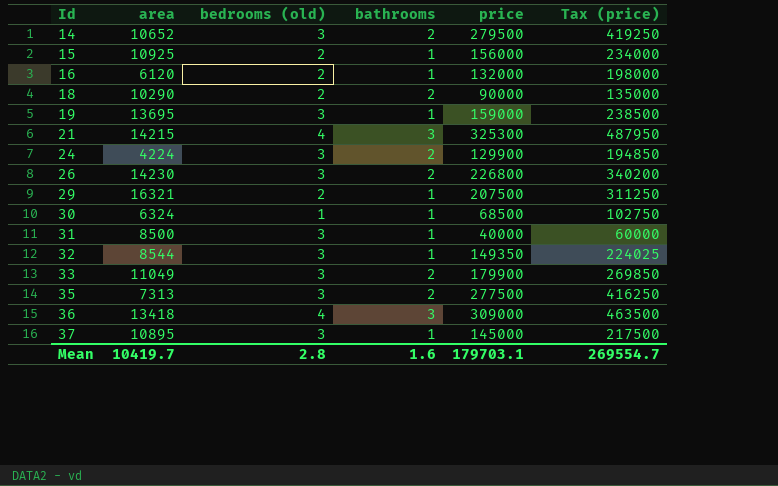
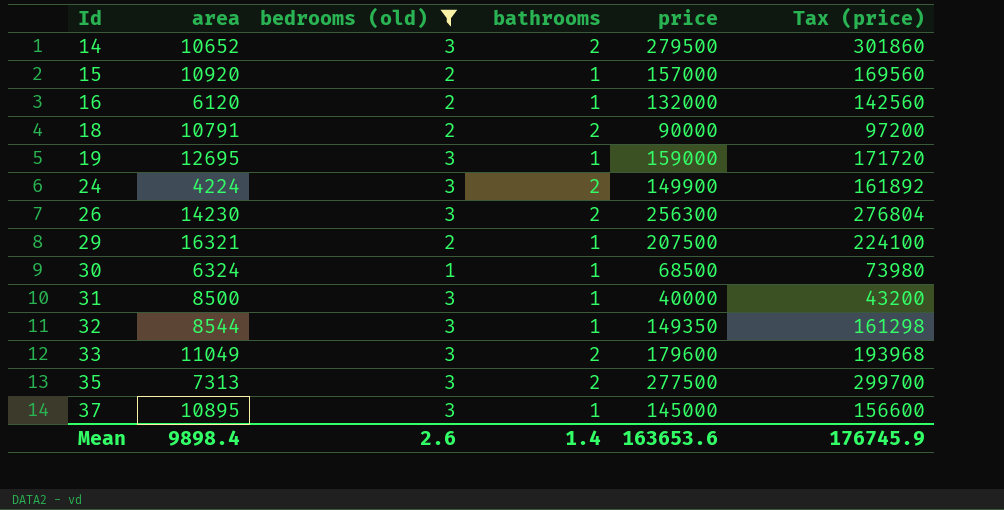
filter: none -> bedrooms (old) != 4
column Tax (price) | formula: [price] * 1.5 -> [price] * 1.08
15 | area: 10925 -> 10920
15 | price: 156000 -> 157000
18 | area: 10290 -> 10791
19 | area: 13695 -> 12695
24 | price: 129900 -> 149900
26 | price: 226800 -> 256300
33 | price: 179900 -> 179600
Mean | area: 10419.7 -> 9898.4
Mean | bedrooms (old): 2.8 -> 2.6
Mean | bathrooms: 1.6 -> 1.4
Mean | price: 179703.1 -> 163653.6
Mean | Tax (price): 269554.7 -> 176745.9

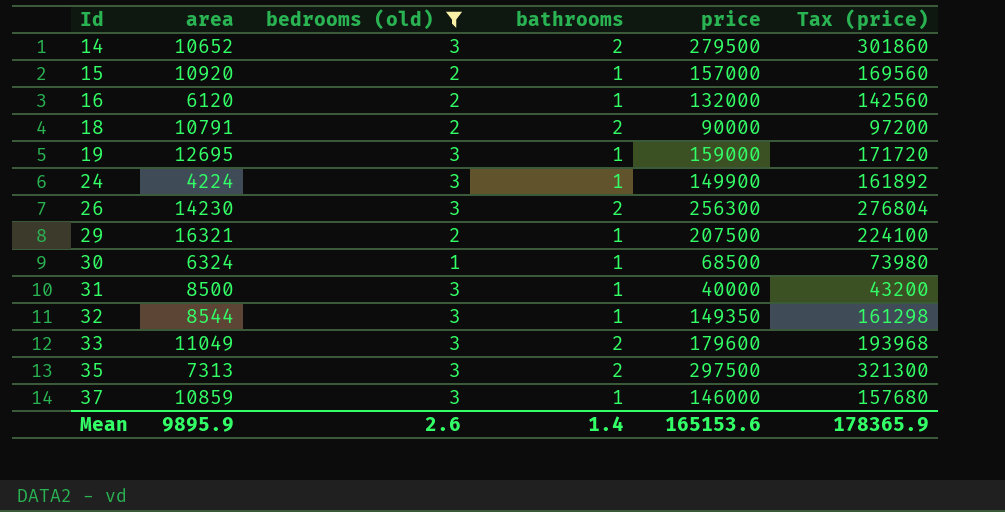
24 | bathrooms: 2 -> 1
35 | price: 277500 -> 297500
35 | Tax (price): 299700 -> 321300
37 | area: 10895 -> 10859
37 | price: 145000 -> 146000
37 | Tax (price): 156600 -> 157680
Mean | area: 9898.4 -> 9895.9
Mean | price: 163653.6 -> 165153.6
Mean | Tax (price): 176745.9 -> 178365.9

